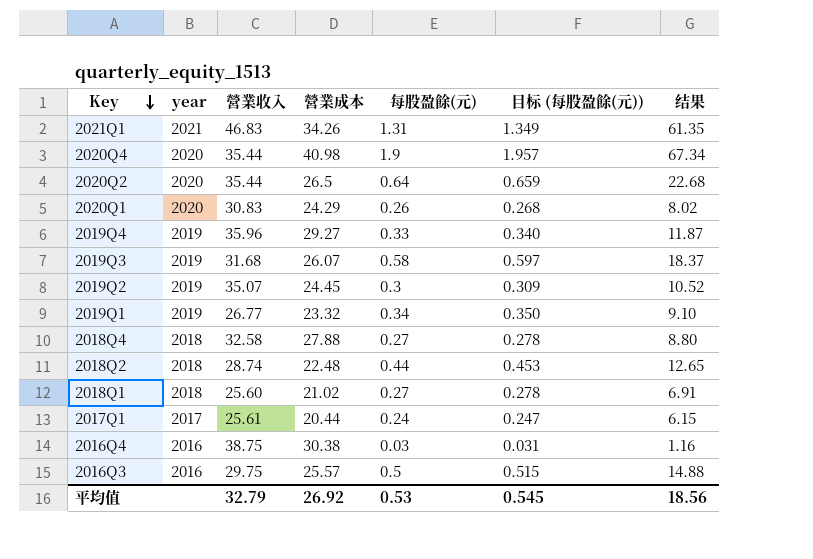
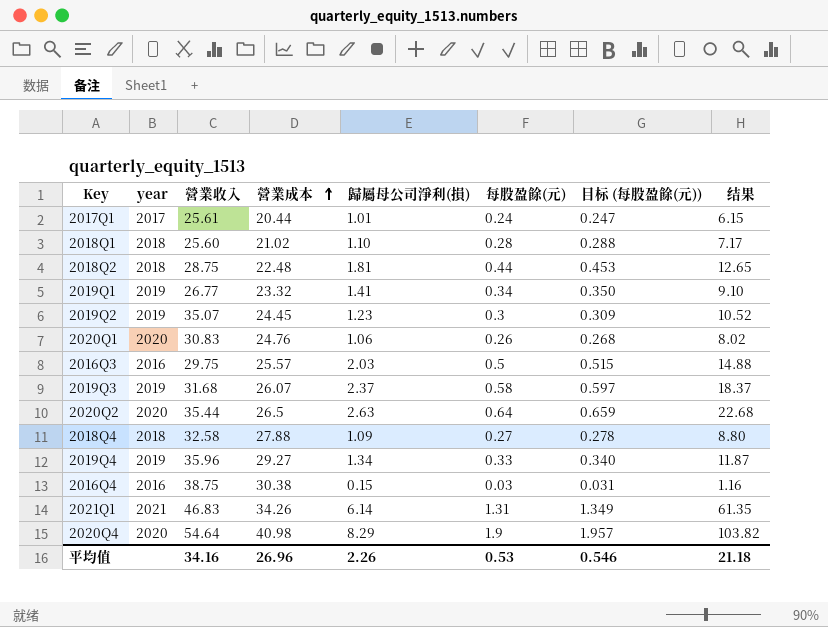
row order: Key descending -> 營業成本 ascending
column 歸屬母公司淨利(損) | position: none -> 5
2018Q1 | 每股盈餘(元): 0.27 -> 0.28
2018Q1 | 目标 (每股盈餘(元)): 0.278 -> 0.288
2018Q1 | 结果: 6.91 -> 7.17
2018Q2 | 營業收入: 28.74 -> 28.75
2020Q1 | 營業成本: 24.29 -> 24.76
2020Q4 | 營業收入: 35.44 -> 54.64
2020Q4 | 结果: 67.34 -> 103.82
平均值 | 營業收入: 32.79 -> 34.16
平均值 | 營業成本: 26.92 -> 26.96
平均值 | 目标 (每股盈餘(元)): 0.545 -> 0.546
平均值 | 结果: 18.56 -> 21.18

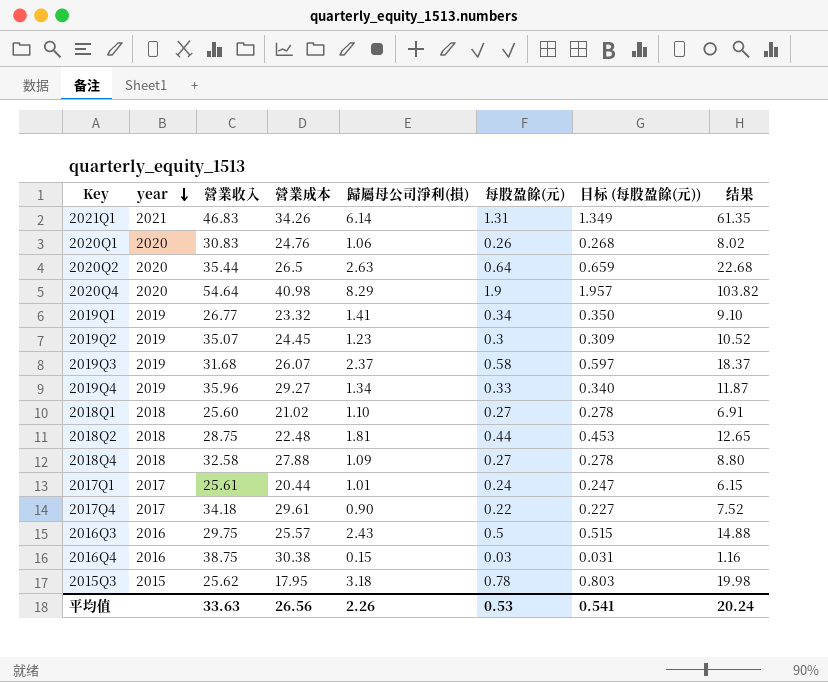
row order: 營業成本 ascending -> year descending
2018Q1 | 每股盈餘(元): 0.28 -> 0.27
2018Q1 | 目标 (每股盈餘(元)): 0.288 -> 0.278
2018Q1 | 结果: 7.17 -> 6.91
row 2017Q4: none -> 2017 | 34.18 | 29.61 | 0.90 | 0.22 | 0.227 | 7.52
2016Q3 | 歸屬母公司淨利(損): 2.03 -> 2.43
row 2015Q3: none -> 2015 | 25.62 | 17.95 | 3.18 | 0.78 | 0.803 | 19.98
平均值 | 營業收入: 34.16 -> 33.63
平均值 | 營業成本: 26.96 -> 26.56
平均值 | 目标 (每股盈餘(元)): 0.546 -> 0.541
平均值 | 结果: 21.18 -> 20.24

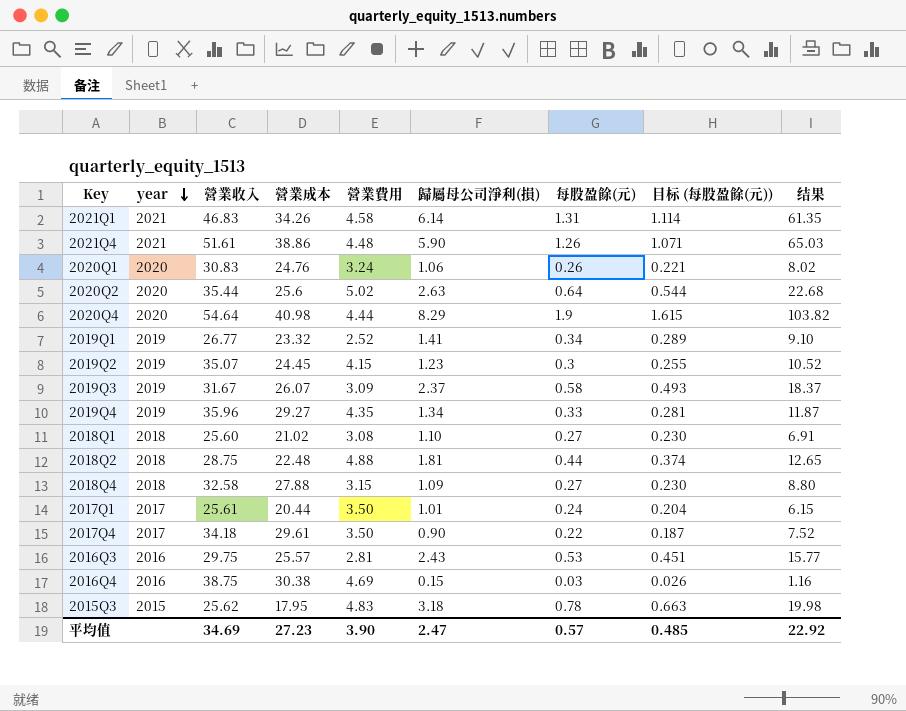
column 營業費用 | position: none -> 5
column 目标 (每股盈餘(元)) | formula: [每股盈餘(元)] * 1.03 -> [每股盈餘(元)] * 0.85
row 2021Q4: none -> 2021 | 51.61 | 38.86 | 4.48 | 5.90 | 1.26 | 1.071 | 65.03
2020Q2 | 營業成本: 26.5 -> 25.6
2019Q3 | 營業收入: 31.68 -> 31.67
2016Q3 | 每股盈餘(元): 0.5 -> 0.53
2016Q3 | 结果: 14.88 -> 15.77
平均值 | 營業收入: 33.63 -> 34.69
平均值 | 營業成本: 26.56 -> 27.23
平均值 | 歸屬母公司淨利(損): 2.26 -> 2.47
平均值 | 每股盈餘(元): 0.53 -> 0.57
平均值 | 目标 (每股盈餘(元)): 0.541 -> 0.485
平均值 | 结果: 20.24 -> 22.92

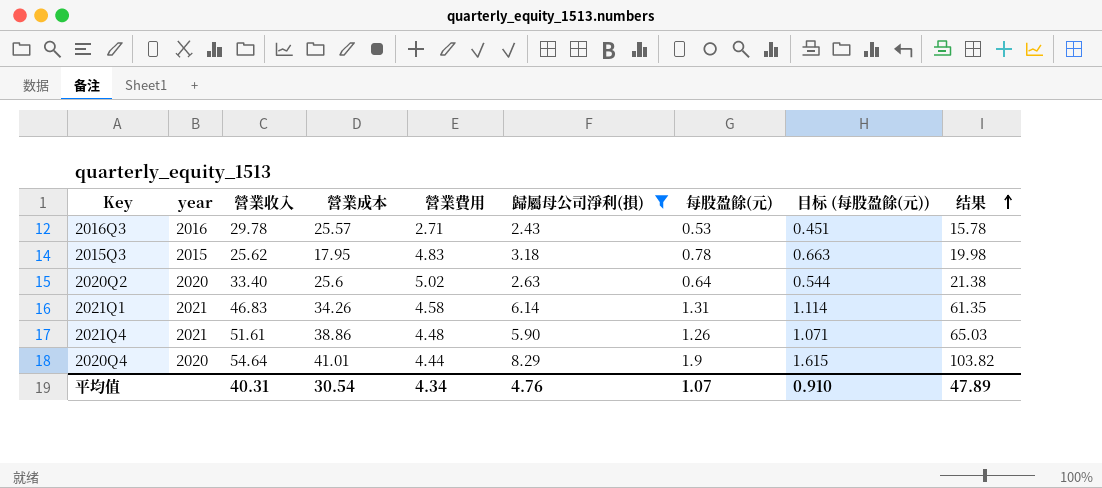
filter: none -> 歸屬母公司淨利(損) >= 2.43
row order: year descending -> 结果 ascending
2016Q3 | 營業收入: 29.75 -> 29.78
2016Q3 | 營業費用: 2.81 -> 2.71
2016Q3 | 结果: 15.77 -> 15.78
2020Q2 | 營業收入: 35.44 -> 33.40
2020Q2 | 结果: 22.68 -> 21.38
2020Q4 | 營業成本: 40.98 -> 41.01
平均值 | 營業收入: 34.69 -> 40.31
平均值 | 營業成本: 27.23 -> 30.54
平均值 | 營業費用: 3.90 -> 4.34
平均值 | 歸屬母公司淨利(損): 2.47 -> 4.76
平均值 | 每股盈餘(元): 0.57 -> 1.07
平均值 | 目标 (每股盈餘(元)): 0.485 -> 0.910
平均值 | 结果: 22.92 -> 47.89

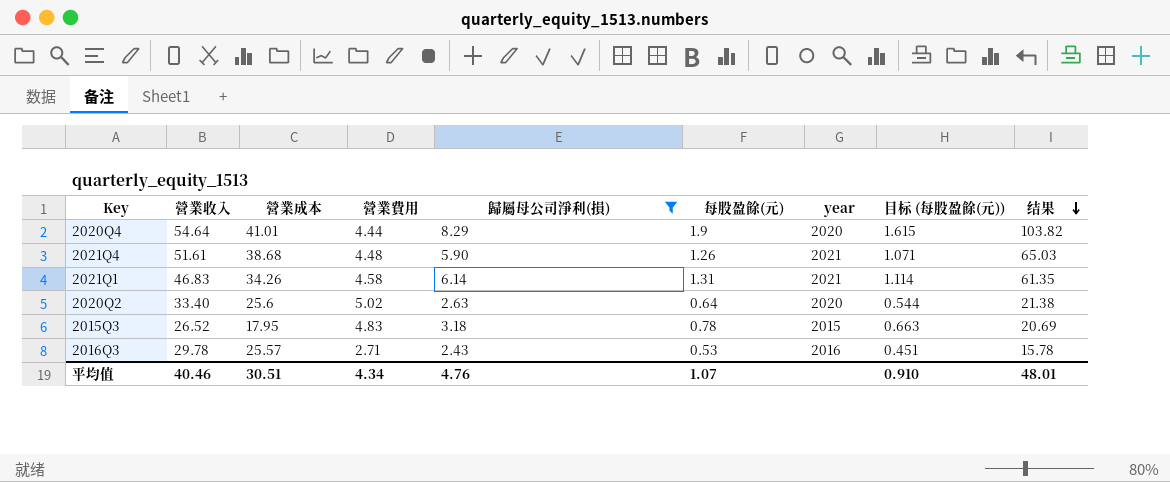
row order: 结果 ascending -> 结果 descending
column year | position: 2 -> 7
2021Q4 | 營業成本: 38.86 -> 38.68
2015Q3 | 營業收入: 25.62 -> 26.52
2015Q3 | 结果: 19.98 -> 20.69
平均值 | 營業收入: 40.31 -> 40.46
平均值 | 營業成本: 30.54 -> 30.51
平均值 | 结果: 47.89 -> 48.01

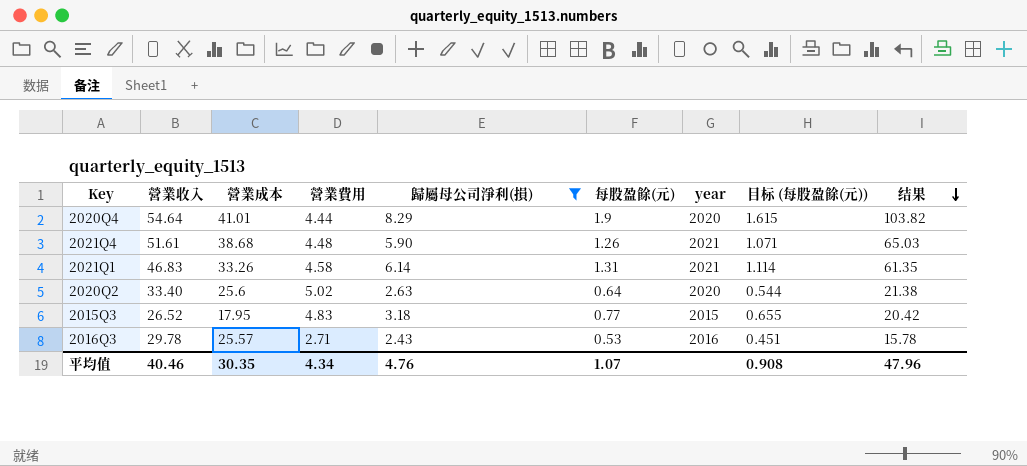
2021Q1 | 營業成本: 34.26 -> 33.26
2015Q3 | 每股盈餘(元): 0.78 -> 0.77
2015Q3 | 目标 (每股盈餘(元)): 0.663 -> 0.655
2015Q3 | 结果: 20.69 -> 20.42
平均值 | 營業成本: 30.51 -> 30.35
平均值 | 目标 (每股盈餘(元)): 0.910 -> 0.908
平均值 | 结果: 48.01 -> 47.96

